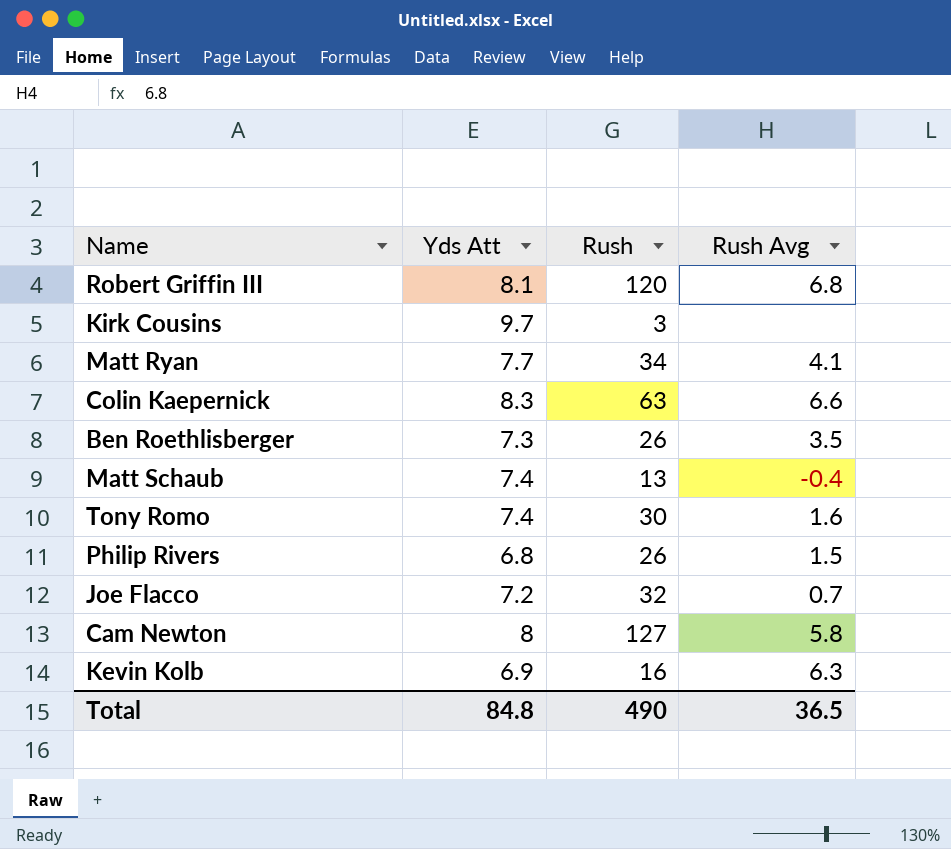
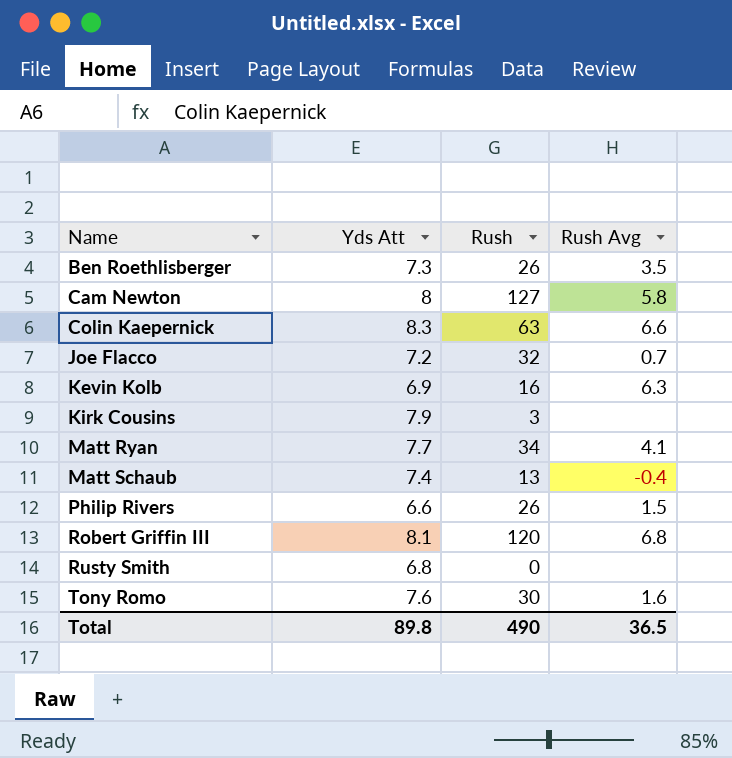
row order: none -> Name ascending
Kirk Cousins | Yds Att: 9.7 -> 7.9
Philip Rivers | Yds Att: 6.8 -> 6.6
row Rusty Smith: none -> 6.8 | 0 | none
Tony Romo | Yds Att: 7.4 -> 7.6
Total | Yds Att: 84.8 -> 89.8

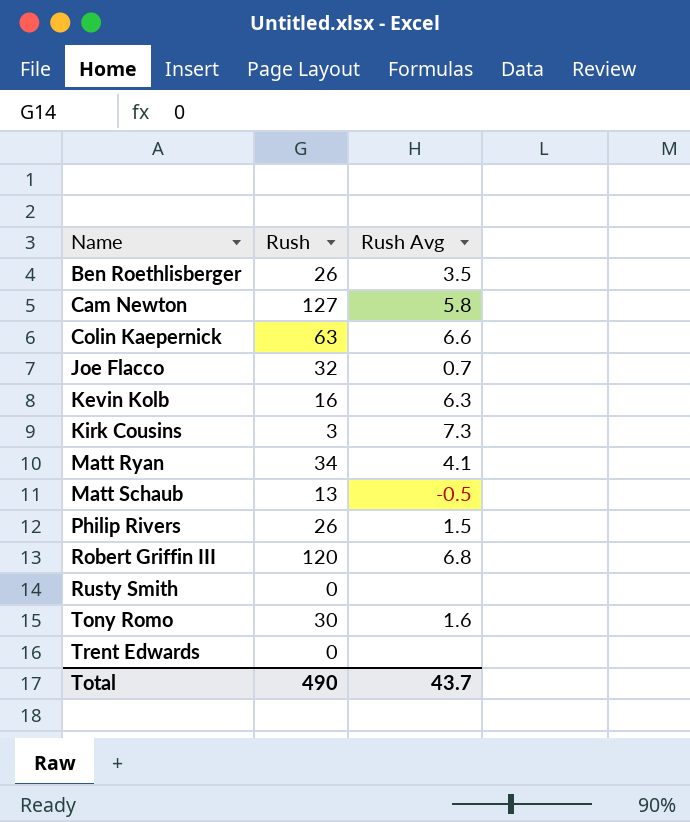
column Yds Att | position: 2 -> none
Kirk Cousins | Rush Avg: none -> 7.3
Matt Schaub | Rush Avg: -0.4 -> -0.5
row Trent Edwards: none -> 0 | none
Total | Rush Avg: 36.5 -> 43.7

